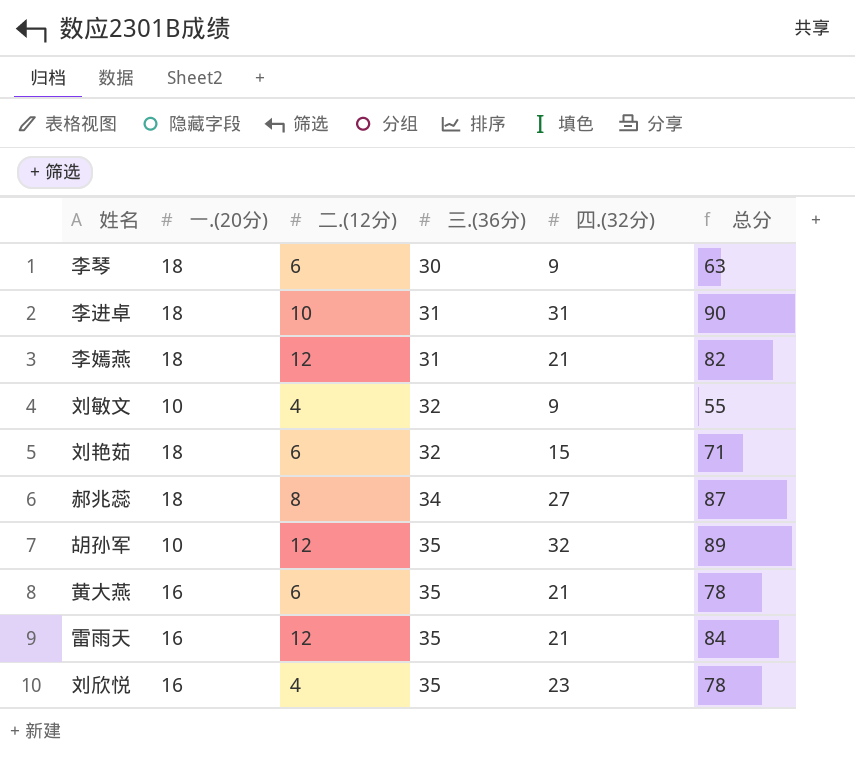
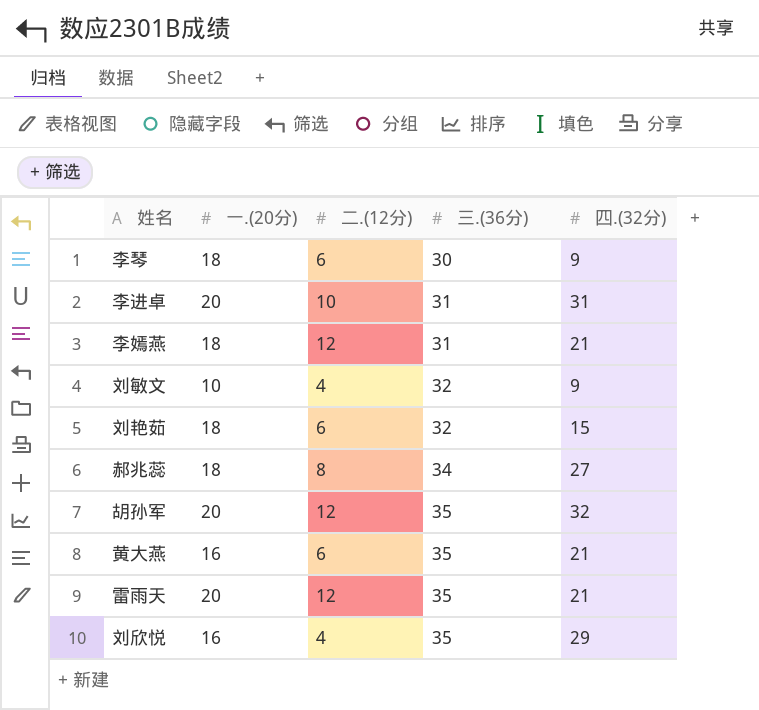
column 总分 | formula: [一.(20分)] + [二.(12分)] + [三.(36分)] + [四.(32分)] -> none
李进卓 | 一.(20分): 18 -> 20
胡孙军 | 一.(20分): 10 -> 20
雷雨天 | 一.(20分): 16 -> 20
刘欣悦 | 四.(32分): 23 -> 29

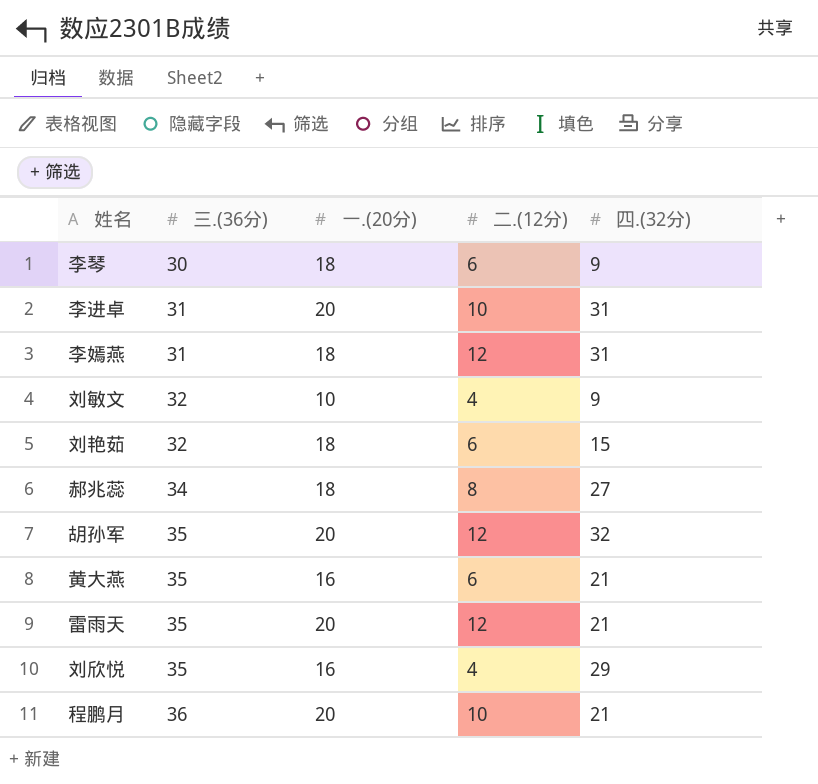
column 三.(36分) | position: 4 -> 2
李嫣燕 | 四.(32分): 21 -> 31
row 程鹏月: none -> 36 | 20 | 10 | 21

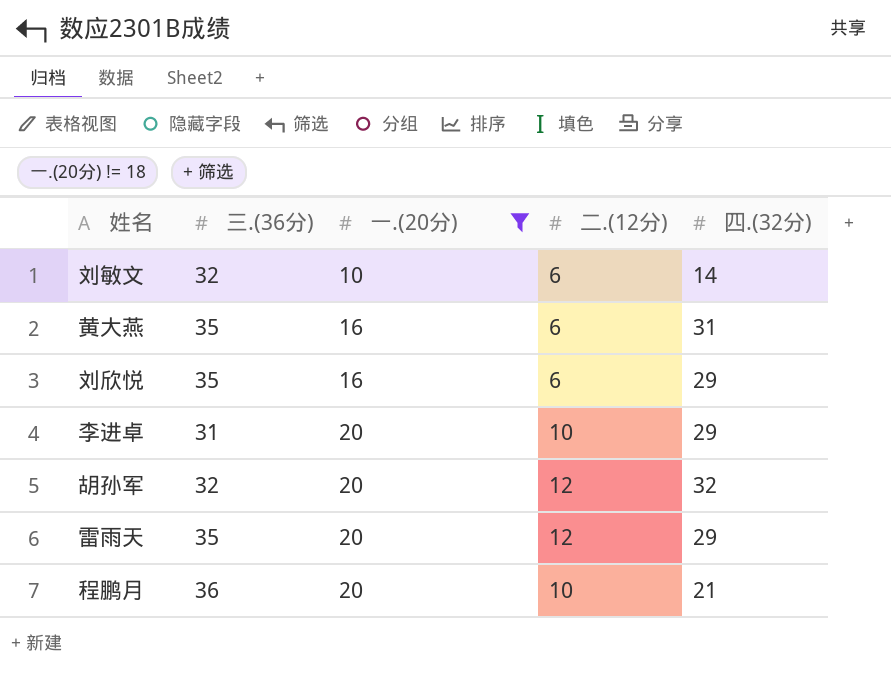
filter: none -> 一.(20分) != 18
row order: 三.(36分) ascending -> 一.(20分) ascending
刘敏文 | 二.(12分): 4 -> 6
刘敏文 | 四.(32分): 9 -> 14
黄大燕 | 四.(32分): 21 -> 31
刘欣悦 | 二.(12分): 4 -> 6
李进卓 | 四.(32分): 31 -> 29
胡孙军 | 三.(36分): 35 -> 32
雷雨天 | 四.(32分): 21 -> 29

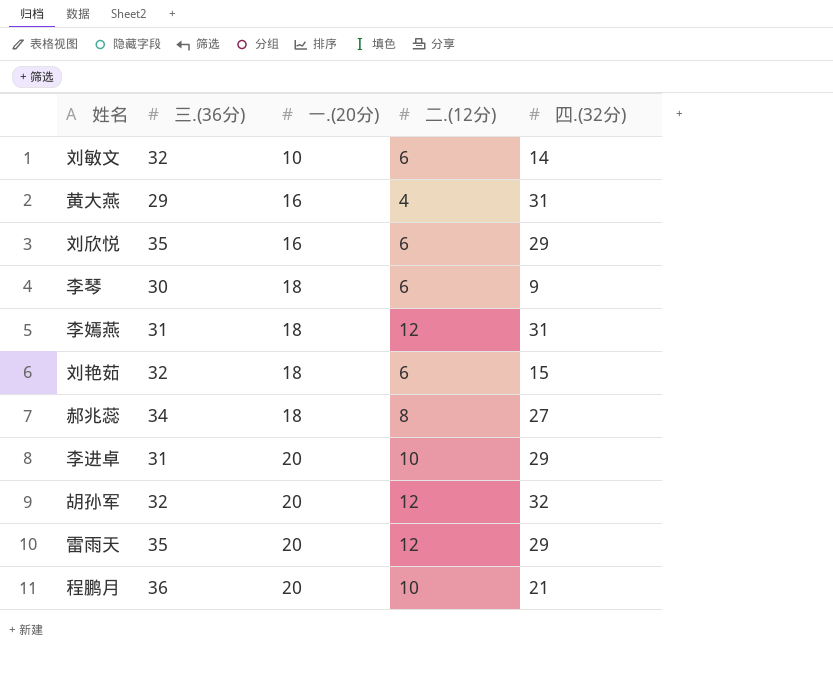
filter: 一.(20分) != 18 -> none
黄大燕 | 三.(36分): 35 -> 29
黄大燕 | 二.(12分): 6 -> 4

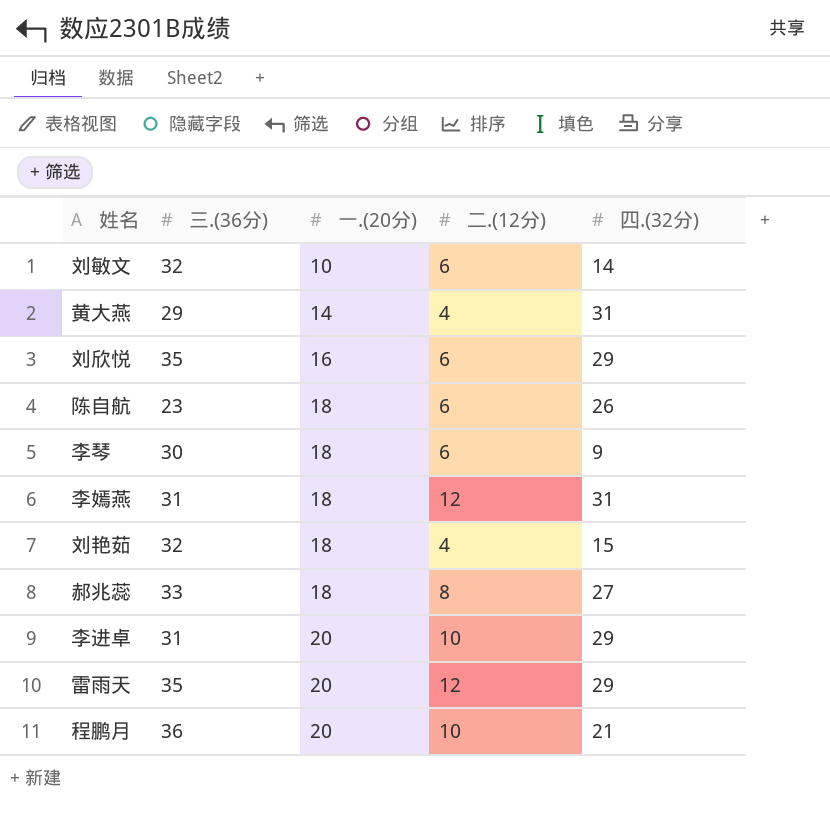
row 胡孙军: 32 | 20 | 12 | 32 -> none
黄大燕 | 一.(20分): 16 -> 14
row 陈自航: none -> 23 | 18 | 6 | 26
刘艳茹 | 二.(12分): 6 -> 4
郝兆蕊 | 三.(36分): 34 -> 33

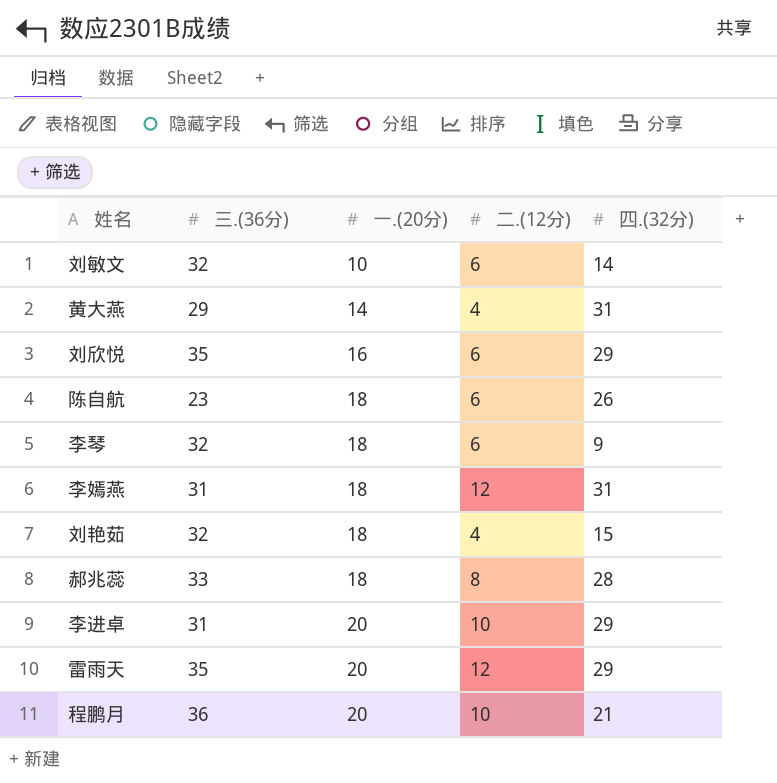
李琴 | 三.(36分): 30 -> 32
郝兆蕊 | 四.(32分): 27 -> 28

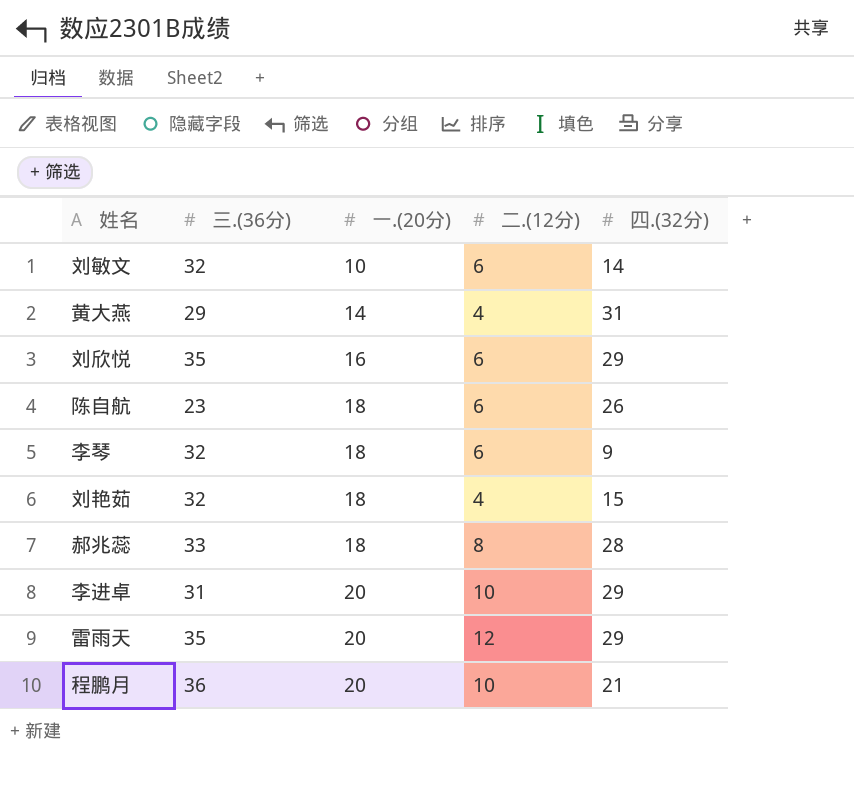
row 李嫣燕: 31 | 18 | 12 | 31 -> none

